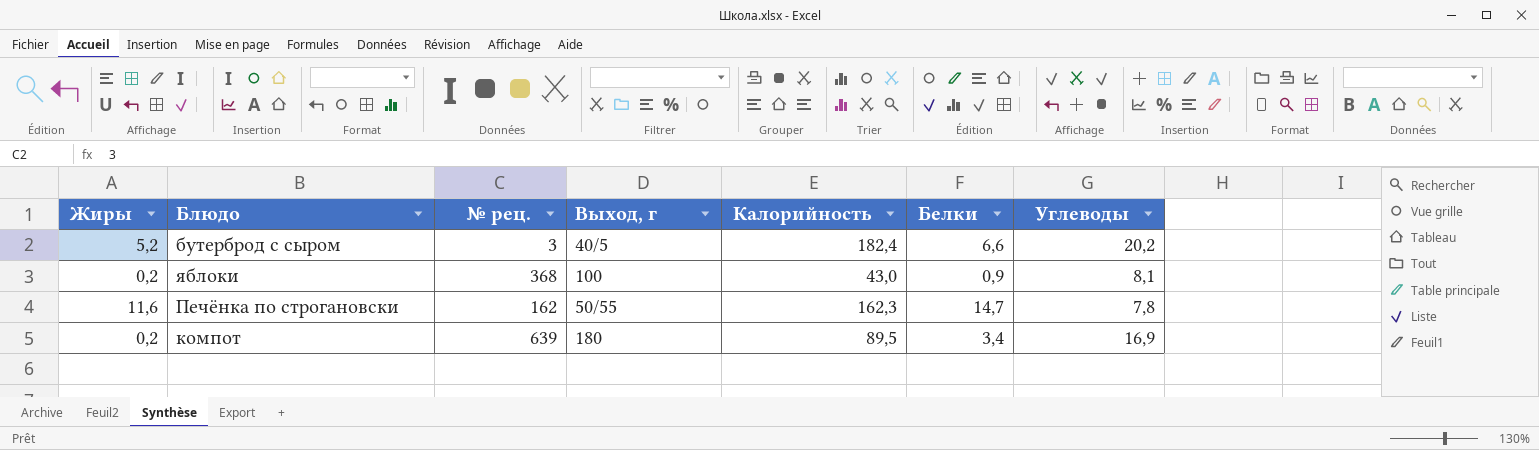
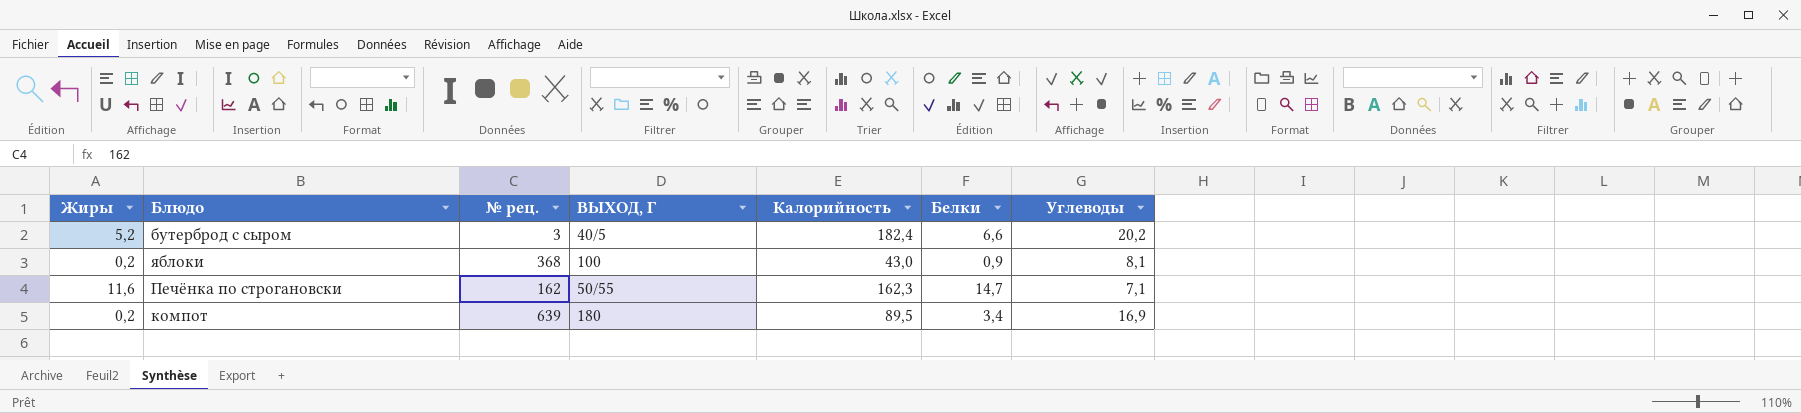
column name: Выход, г -> ВЫХОД, Г
Печёнка по строгановски | Углеводы: 7,8 -> 7,1

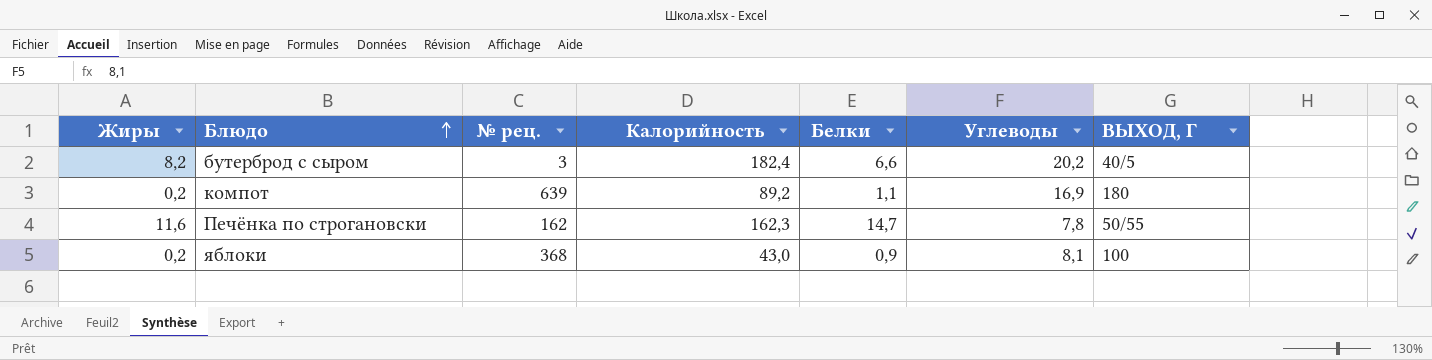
row order: none -> Блюдо ascending
column ВЫХОД, Г | position: 4 -> 7
бутерброд с сыром | Жиры: 5,2 -> 8,2
компот | Калорийность: 89,5 -> 89,2
компот | Белки: 3,4 -> 1,1
Печёнка по строгановски | Углеводы: 7,1 -> 7,8

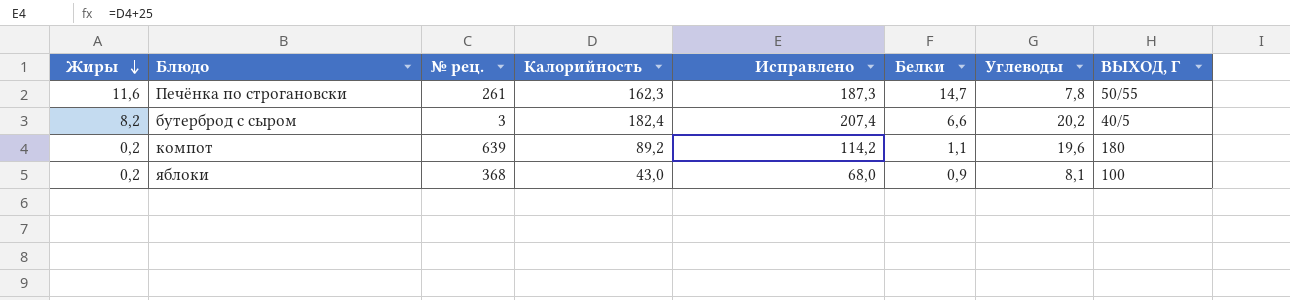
row order: Блюдо ascending -> Жиры descending
column Исправлено | formula: none -> [Калорийность] + 25
Печёнка по строгановски | № рец.: 162 -> 261
компот | Углеводы: 16,9 -> 19,6

